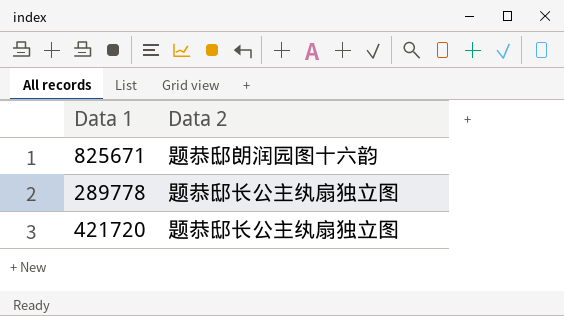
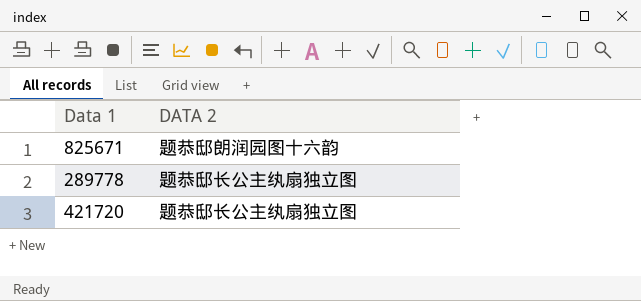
column name: Data 2 -> DATA 2

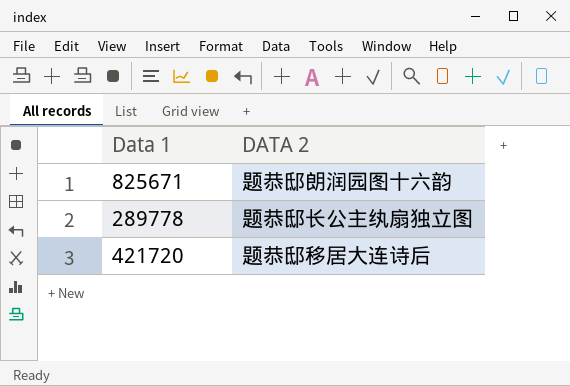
421720 | DATA 2: 题恭邸长公主纨扇独立图 -> 题恭邸移居大连诗后

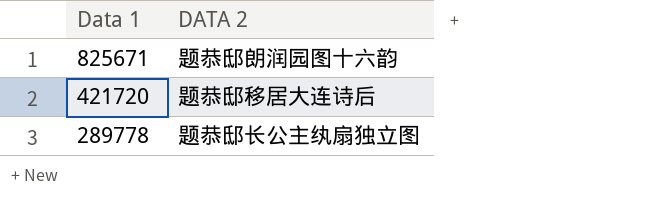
row order: none -> Data 1 descending

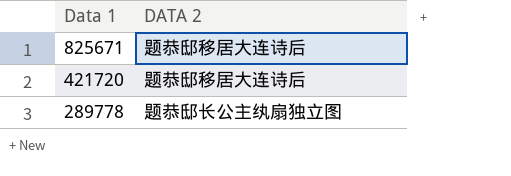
825671 | DATA 2: 题恭邸朗润园图十六韵 -> 题恭邸移居大连诗后

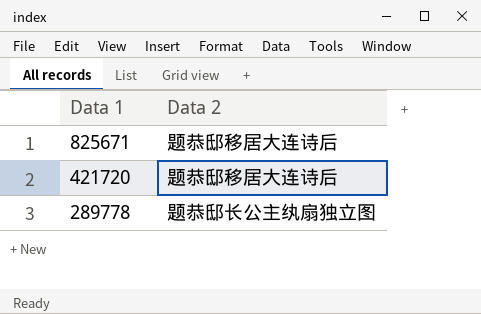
column name: DATA 2 -> Data 2

